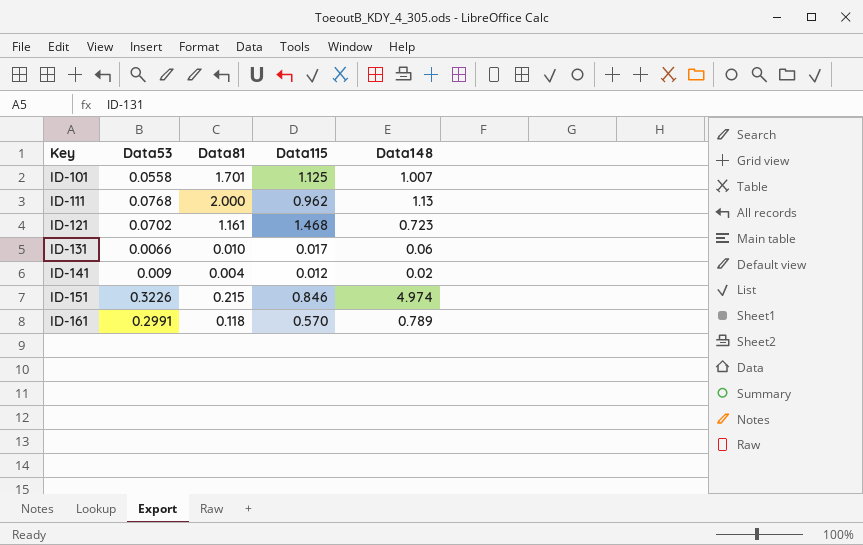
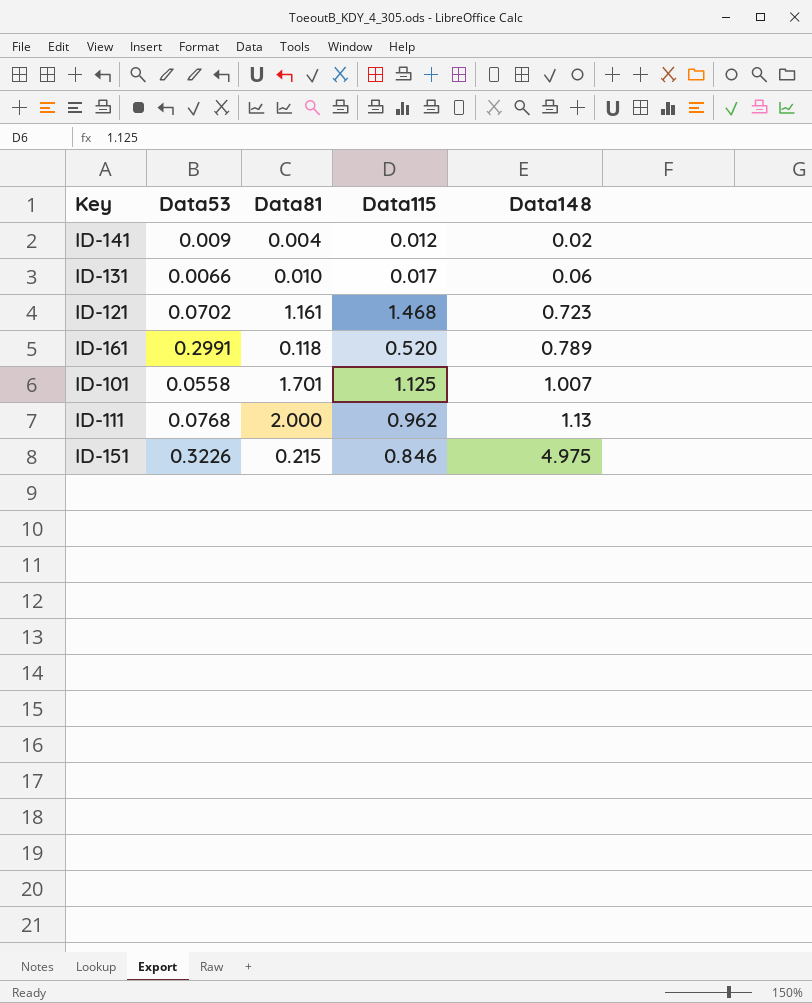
row order: Key ascending -> Data148 ascending
ID-161 | Data115: 0.570 -> 0.520
ID-151 | Data148: 4.974 -> 4.975

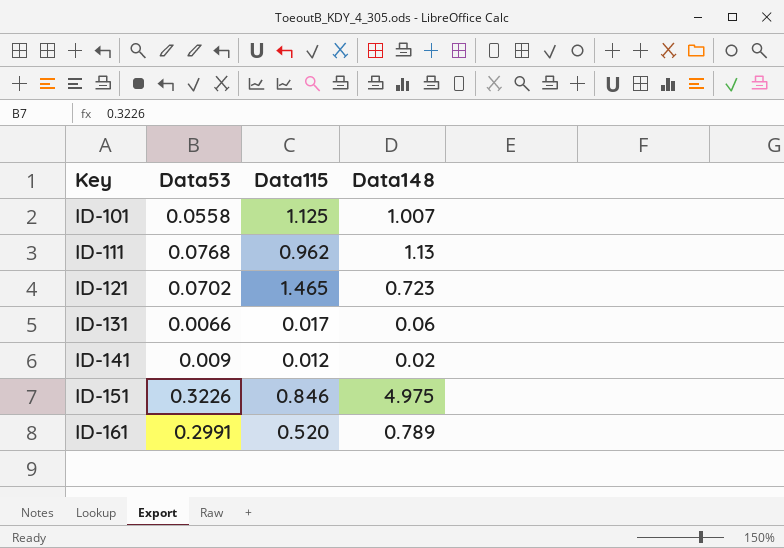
row order: Data148 ascending -> Key ascending
column Data81 | position: 3 -> none
ID-121 | Data115: 1.468 -> 1.465

